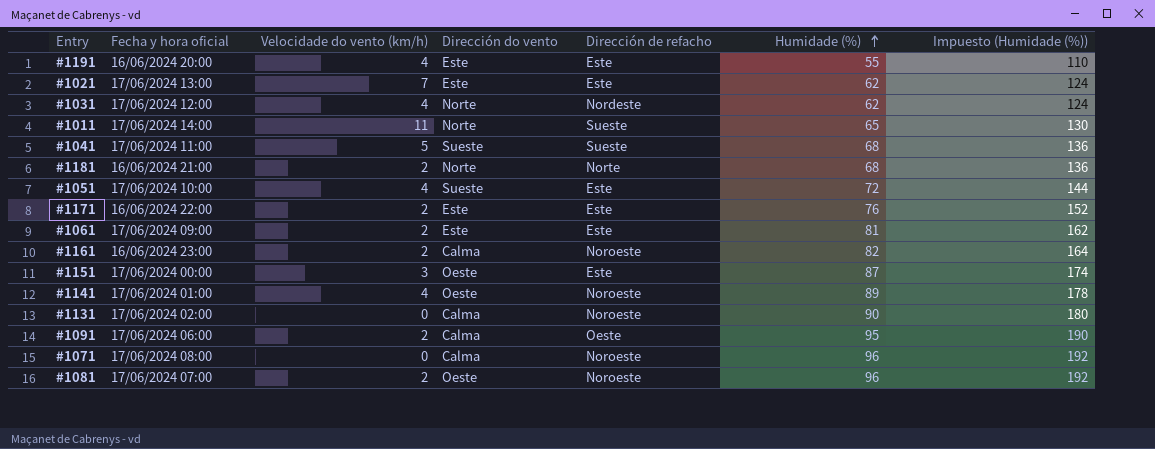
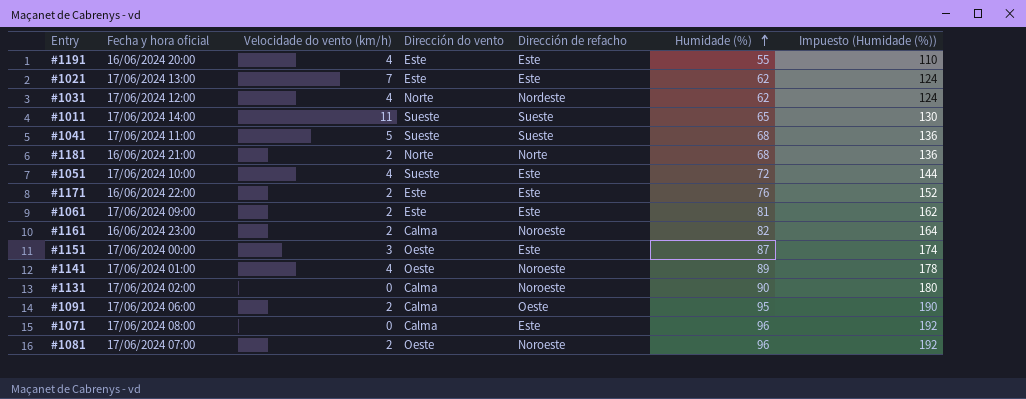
#1011 | Dirección do vento: Norte -> Sueste
#1071 | Dirección de refacho: Noroeste -> Este

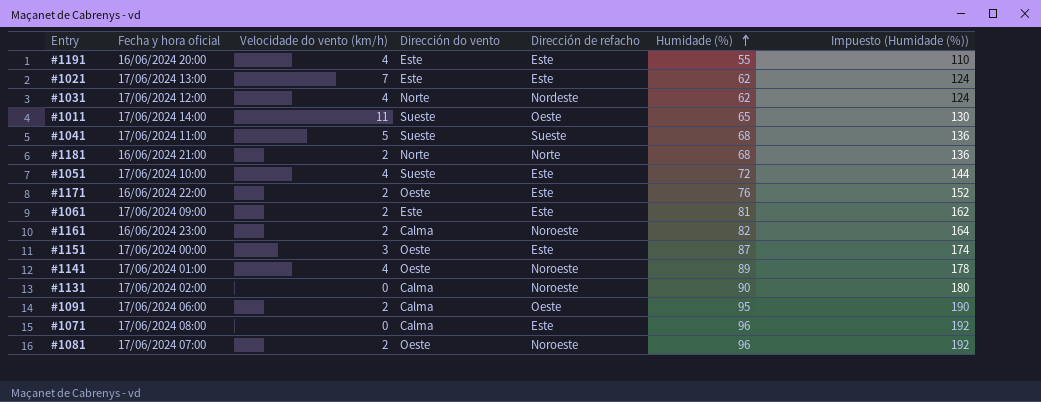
#1011 | Dirección de refacho: Sueste -> Oeste
#1171 | Dirección do vento: Este -> Oeste

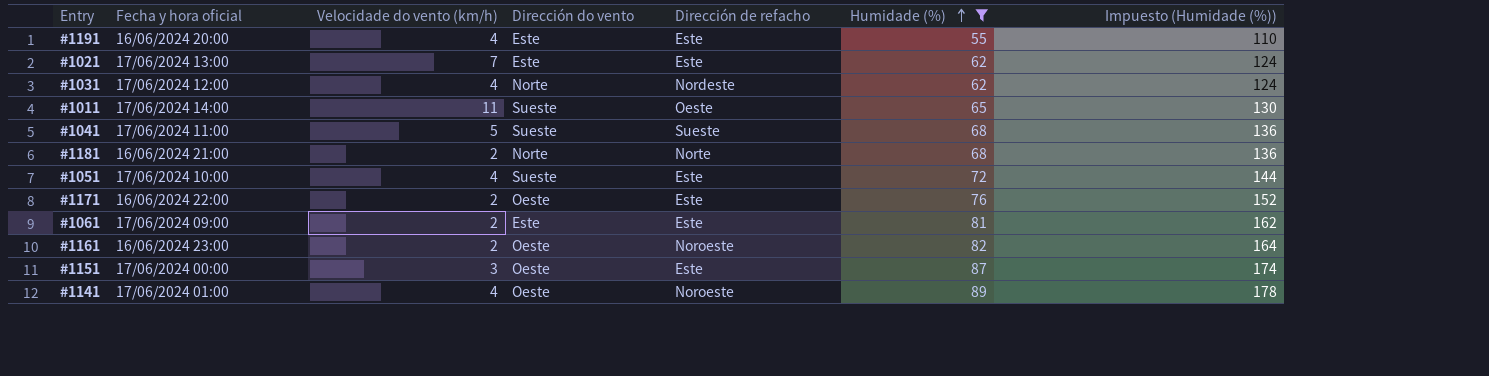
filter: none -> Humidade (%) <= 89
#1161 | Dirección do vento: Calma -> Oeste

